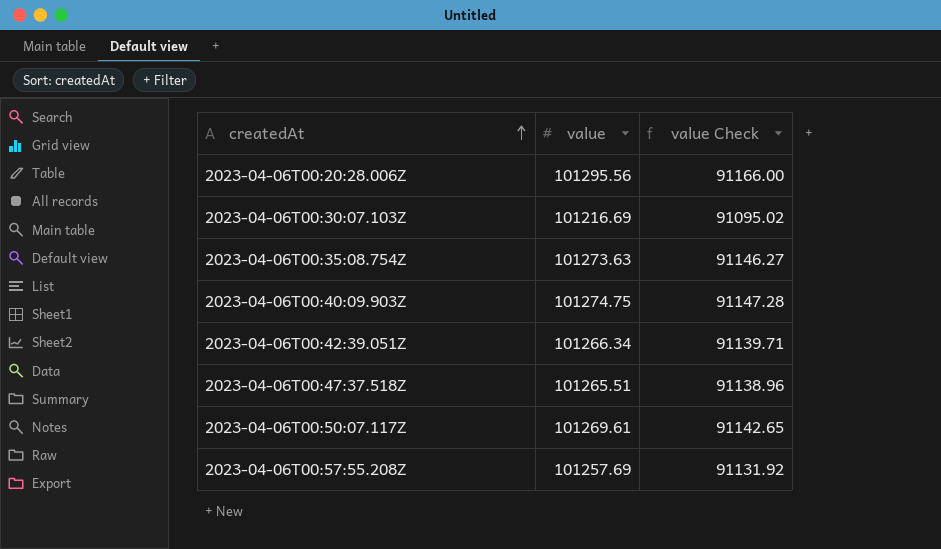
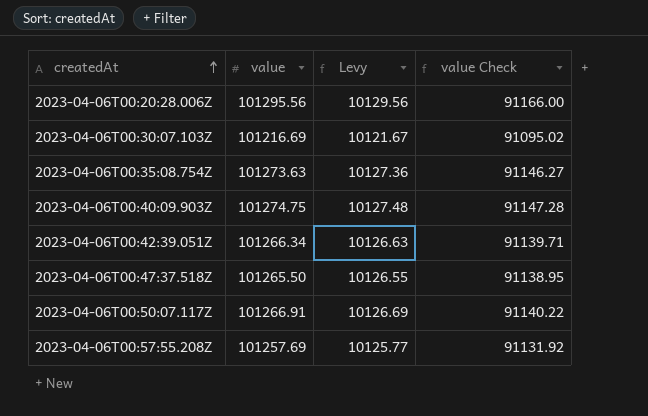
column Levy | formula: none -> [value] * 0.1
2023-04-06T00:47:37.518Z | value: 101265.51 -> 101265.50
2023-04-06T00:47:37.518Z | value Check: 91138.96 -> 91138.95
2023-04-06T00:50:07.117Z | value: 101269.61 -> 101266.91
2023-04-06T00:50:07.117Z | value Check: 91142.65 -> 91140.22

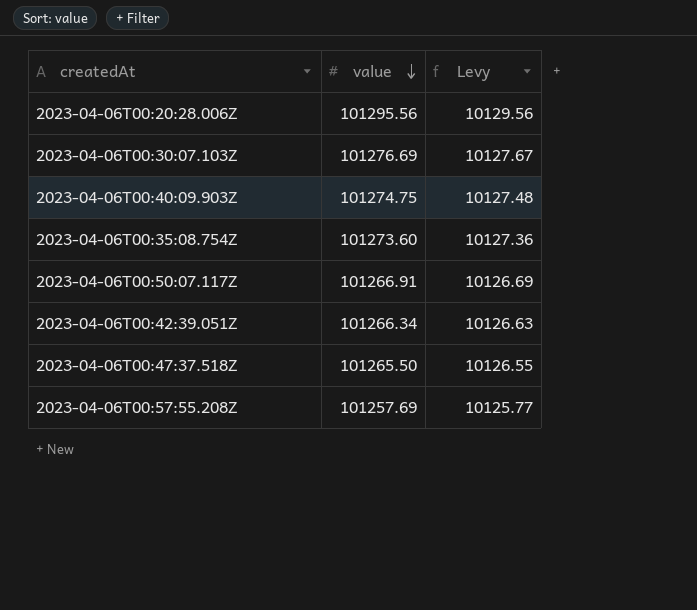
row order: createdAt ascending -> value descending
column value Check | formula: [value] * 0.9 -> none
2023-04-06T00:30:07.103Z | value: 101216.69 -> 101276.69
2023-04-06T00:30:07.103Z | Levy: 10121.67 -> 10127.67
2023-04-06T00:35:08.754Z | value: 101273.63 -> 101273.60

